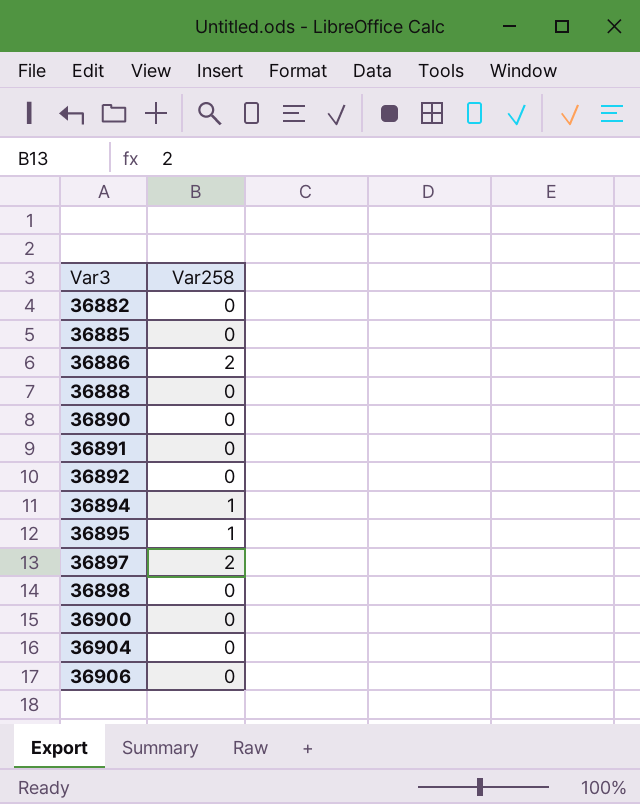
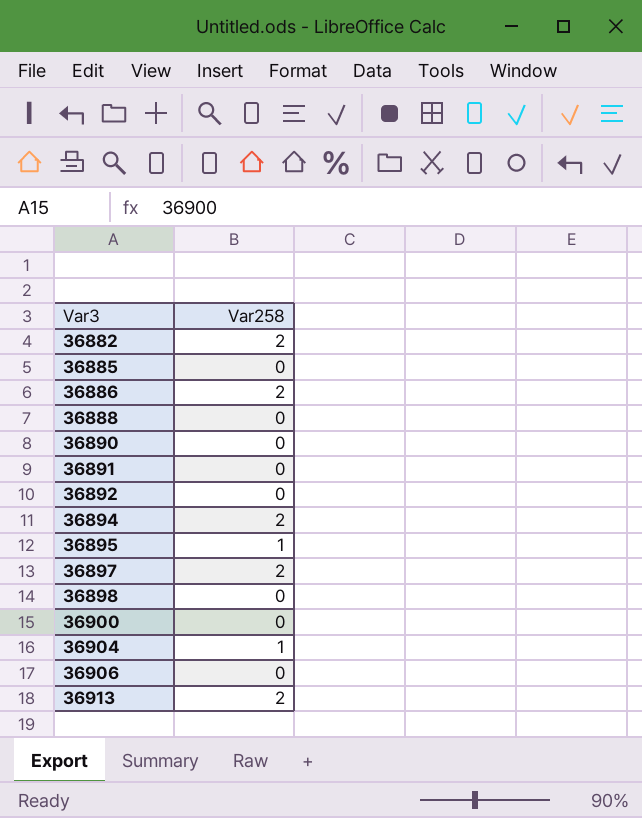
36882 | Var258: 0 -> 2
36894 | Var258: 1 -> 2
36904 | Var258: 0 -> 1
row 36913: none -> 2

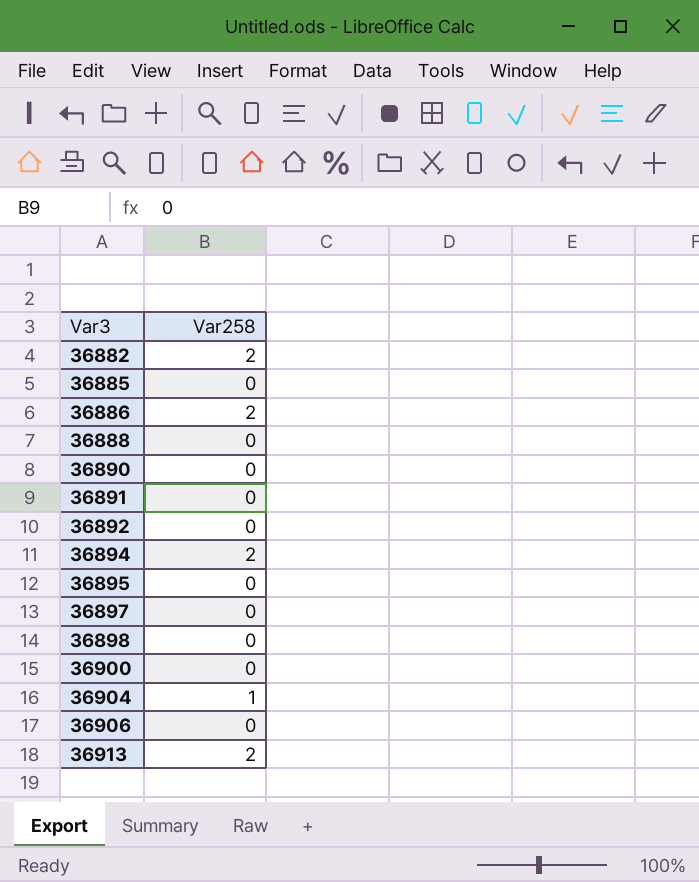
36895 | Var258: 1 -> 0
36897 | Var258: 2 -> 0

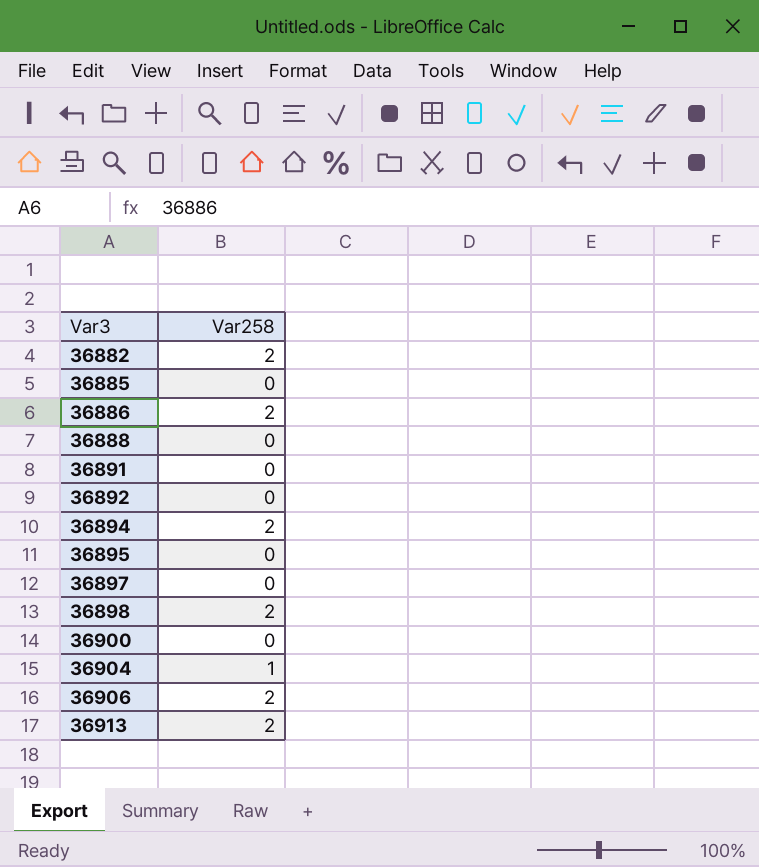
row 36890: 0 -> none
36898 | Var258: 0 -> 2
36906 | Var258: 0 -> 2

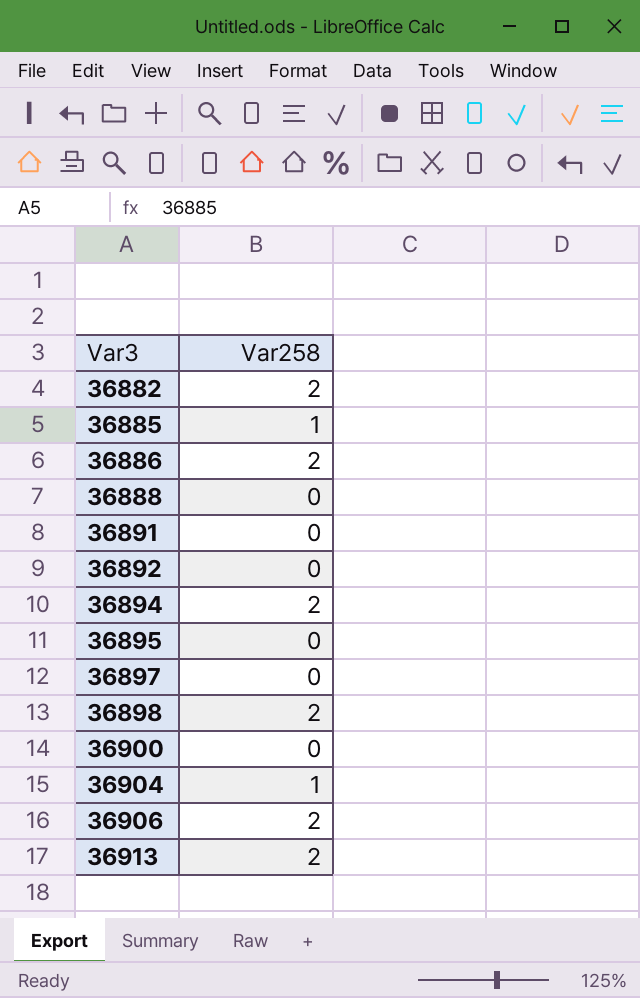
36885 | Var258: 0 -> 1

